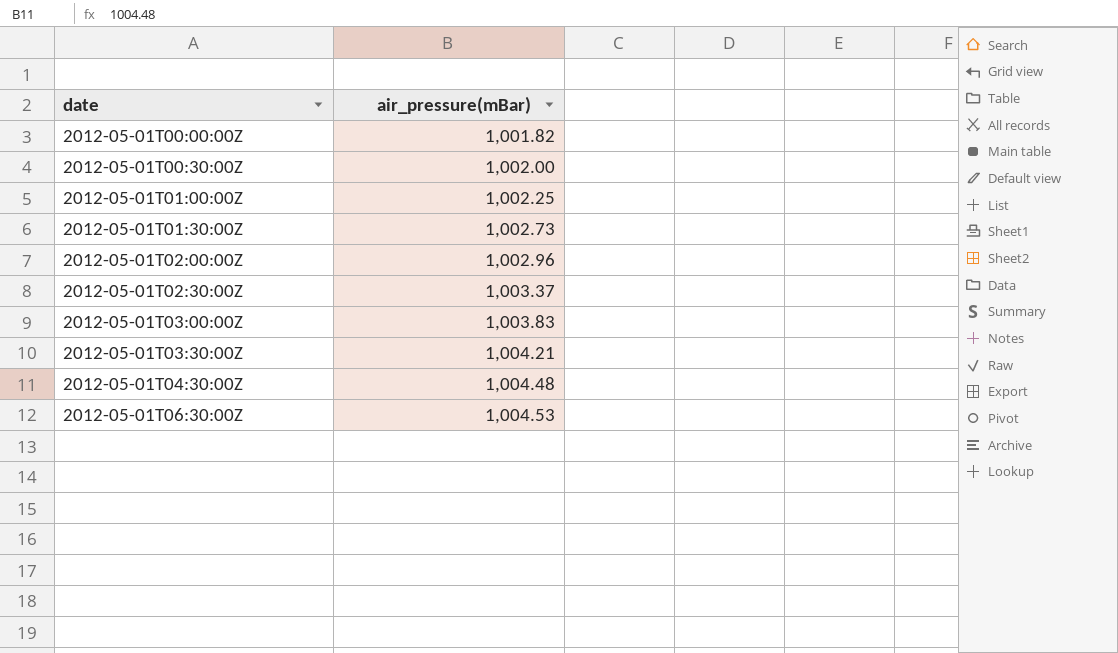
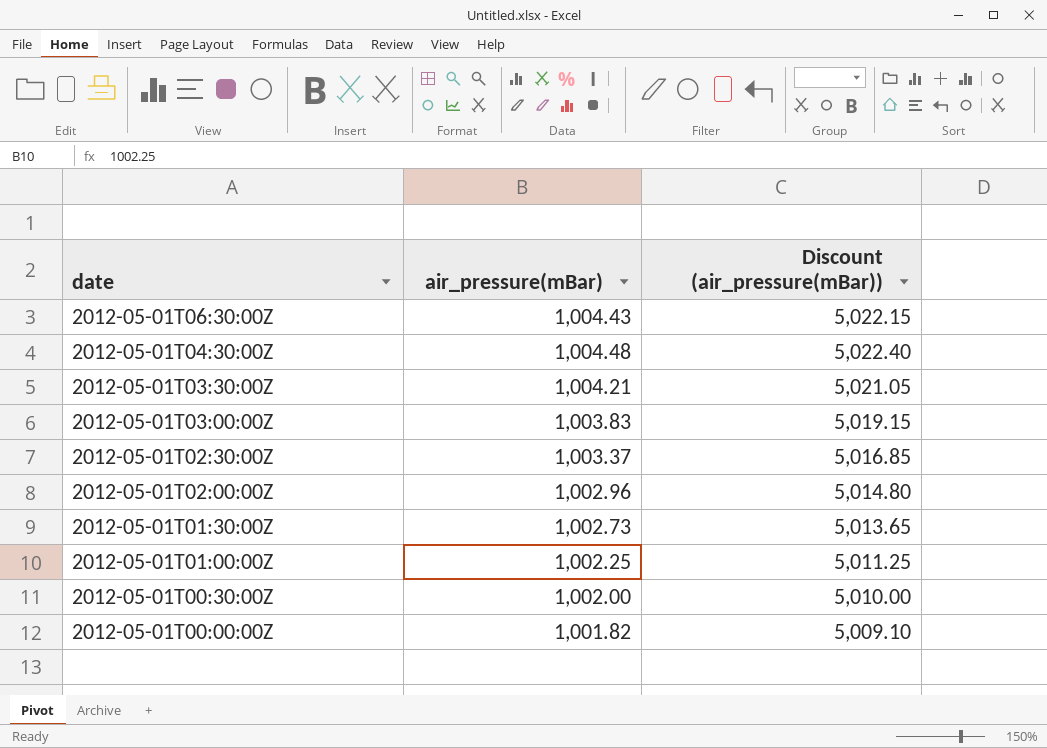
row order: date ascending -> date descending
column Discount (air_pressure(mBar)) | formula: none -> [air_pressure(mBar)] * 5
2012-05-01T06:30:00Z | air_pressure(mBar): 1,004.53 -> 1,004.43

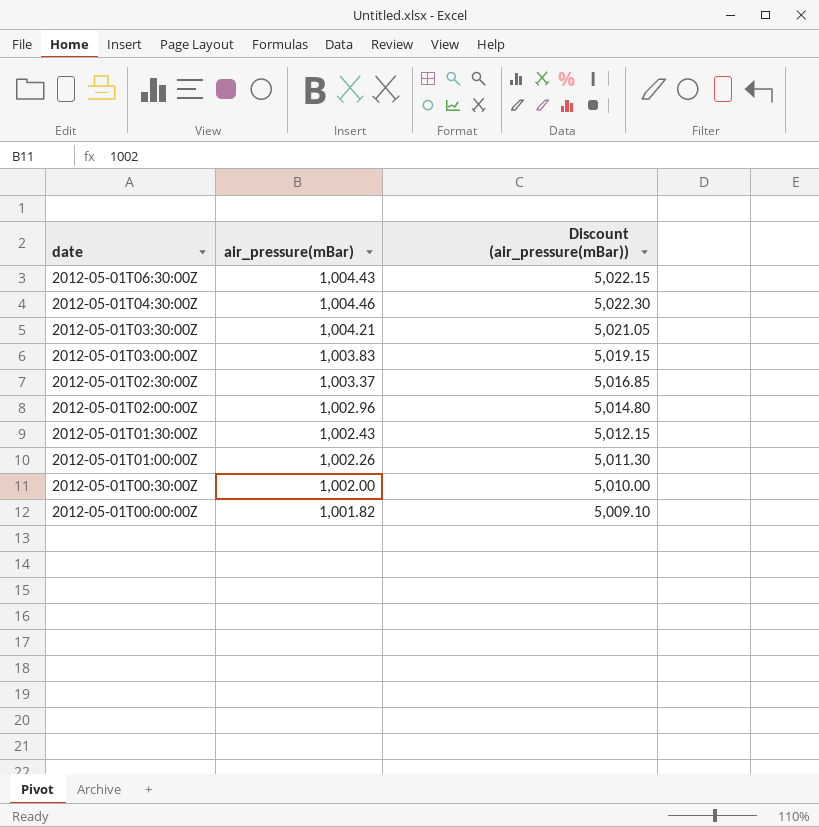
2012-05-01T04:30:00Z | air_pressure(mBar): 1,004.48 -> 1,004.46
2012-05-01T04:30:00Z | Discount (air_pressure(mBar)): 5,022.40 -> 5,022.30
2012-05-01T01:30:00Z | air_pressure(mBar): 1,002.73 -> 1,002.43
2012-05-01T01:30:00Z | Discount (air_pressure(mBar)): 5,013.65 -> 5,012.15
2012-05-01T01:00:00Z | air_pressure(mBar): 1,002.25 -> 1,002.26
2012-05-01T01:00:00Z | Discount (air_pressure(mBar)): 5,011.25 -> 5,011.30

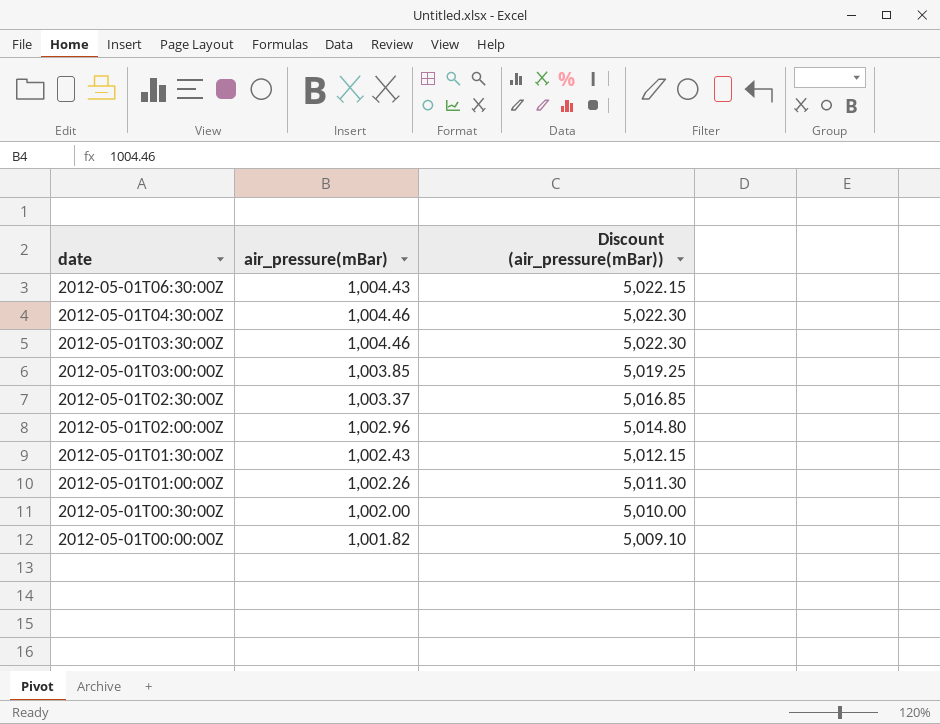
2012-05-01T03:30:00Z | air_pressure(mBar): 1,004.21 -> 1,004.46
2012-05-01T03:30:00Z | Discount (air_pressure(mBar)): 5,021.05 -> 5,022.30
2012-05-01T03:00:00Z | air_pressure(mBar): 1,003.83 -> 1,003.85
2012-05-01T03:00:00Z | Discount (air_pressure(mBar)): 5,019.15 -> 5,019.25

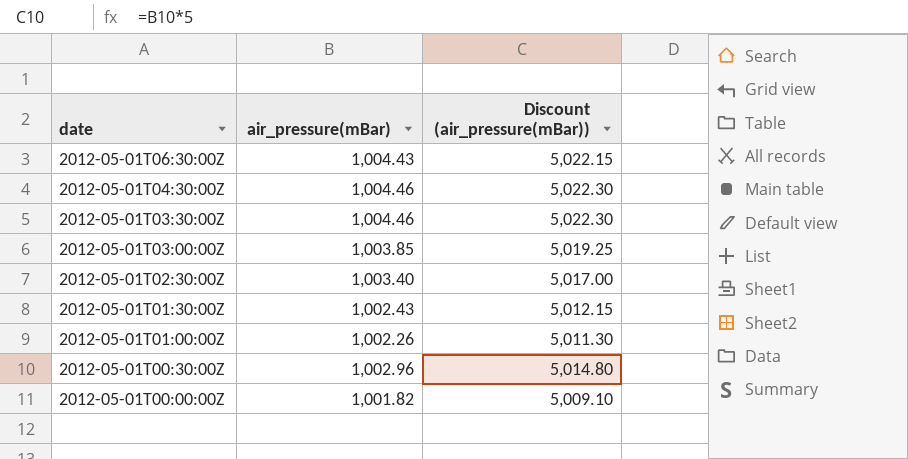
row 2012-05-01T02:00:00Z: 1,002.96 | 5,014.80 -> none
2012-05-01T02:30:00Z | air_pressure(mBar): 1,003.37 -> 1,003.40
2012-05-01T02:30:00Z | Discount (air_pressure(mBar)): 5,016.85 -> 5,017.00
2012-05-01T00:30:00Z | air_pressure(mBar): 1,002.00 -> 1,002.96
2012-05-01T00:30:00Z | Discount (air_pressure(mBar)): 5,010.00 -> 5,014.80

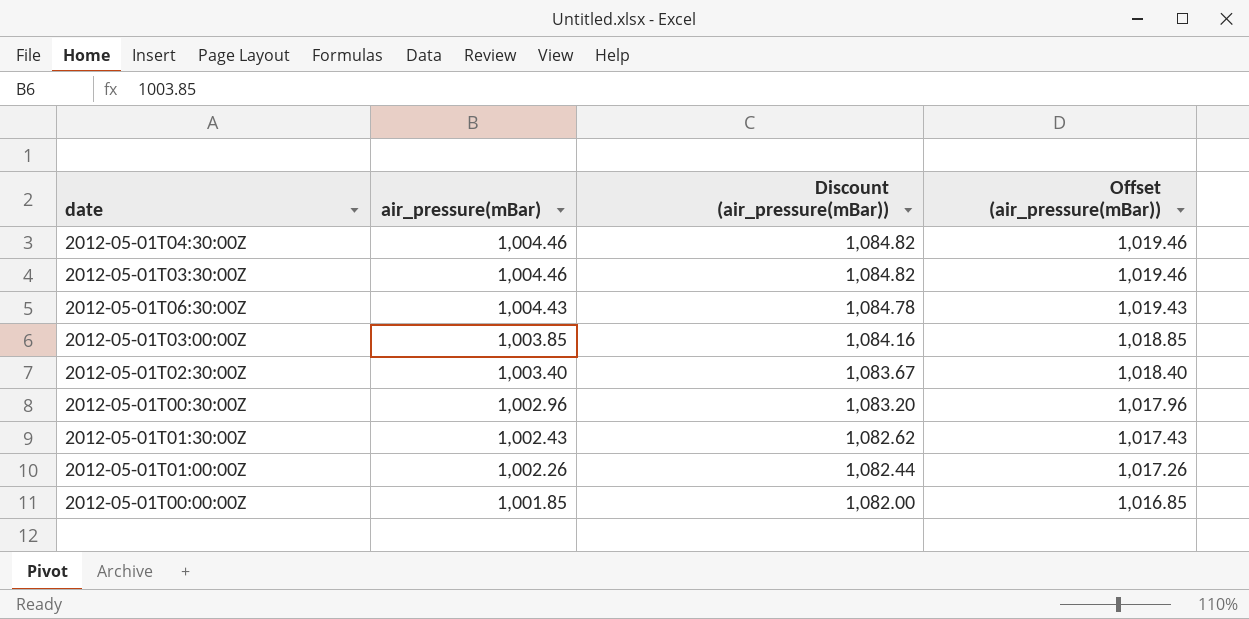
row order: date descending -> air_pressure(mBar) descending
column Discount (air_pressure(mBar)) | formula: [air_pressure(mBar)] * 5 -> [air_pressure(mBar)] * 1.08
column Offset (air_pressure(mBar)) | formula: none -> [air_pressure(mBar)] + 15
2012-05-01T00:00:00Z | air_pressure(mBar): 1,001.82 -> 1,001.85

